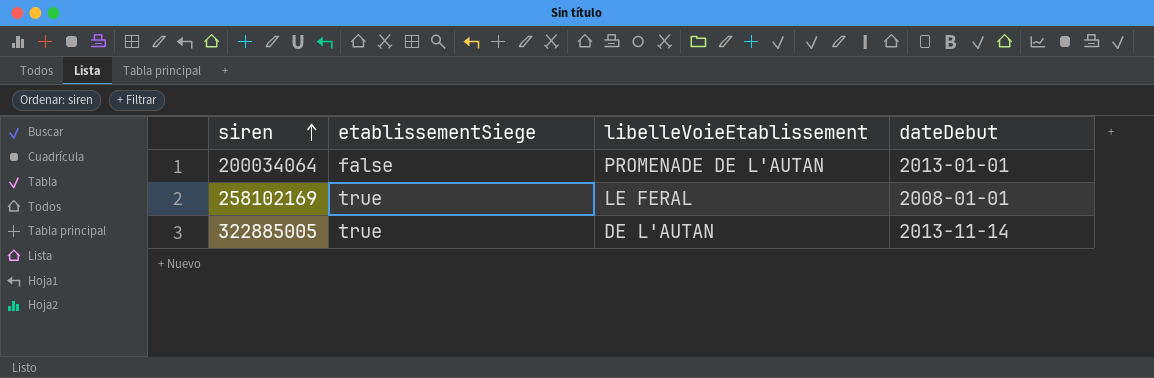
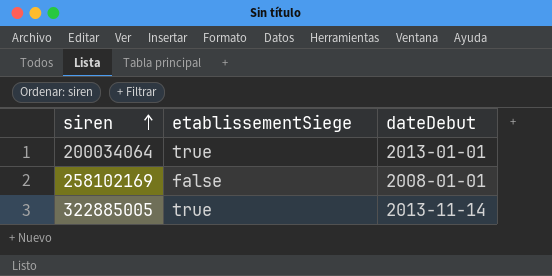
column libelleVoieEtablissement | position: 3 -> none
200034064 | etablissementSiege: false -> true
258102169 | etablissementSiege: true -> false

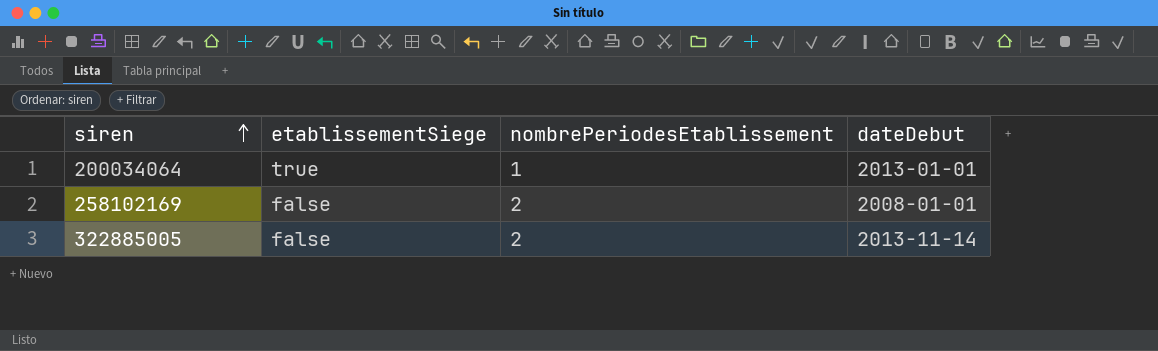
column nombrePeriodesEtablissement | position: none -> 3
322885005 | etablissementSiege: true -> false

